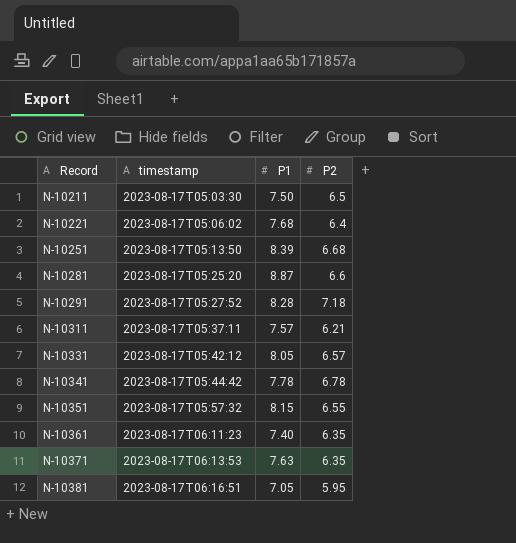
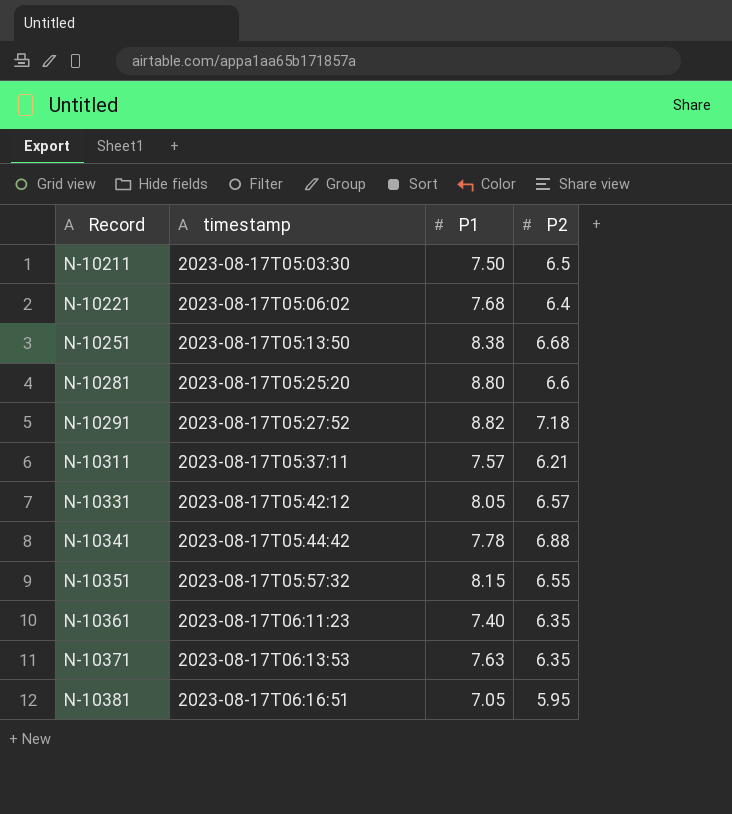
N-10251 | P1: 8.39 -> 8.38
N-10281 | P1: 8.87 -> 8.80
N-10291 | P1: 8.28 -> 8.82
N-10341 | P2: 6.78 -> 6.88

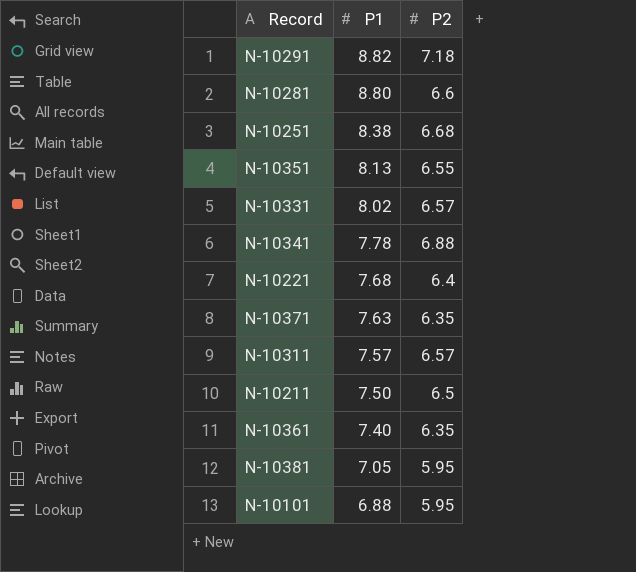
row order: Record ascending -> P1 descending
column timestamp | position: 2 -> none
N-10351 | P1: 8.15 -> 8.13
N-10331 | P1: 8.05 -> 8.02
N-10311 | P2: 6.21 -> 6.57
row N-10101: none -> 6.88 | 5.95

